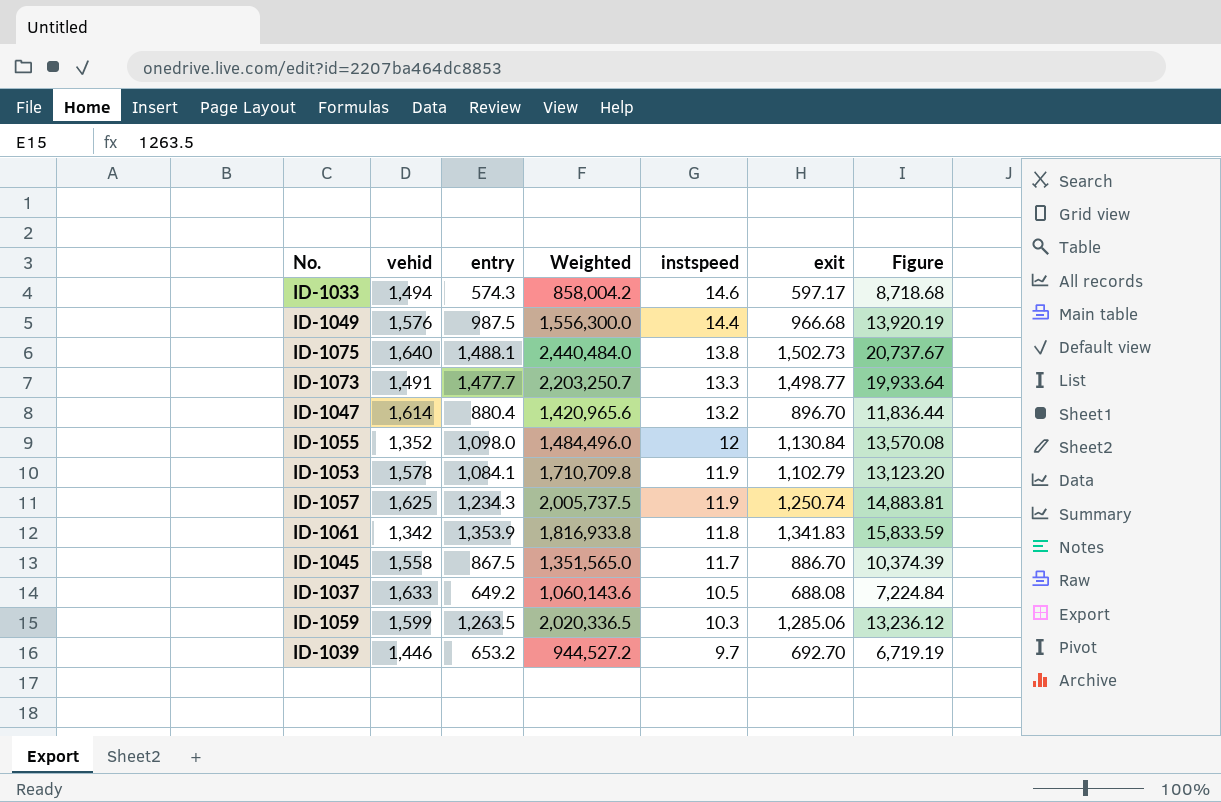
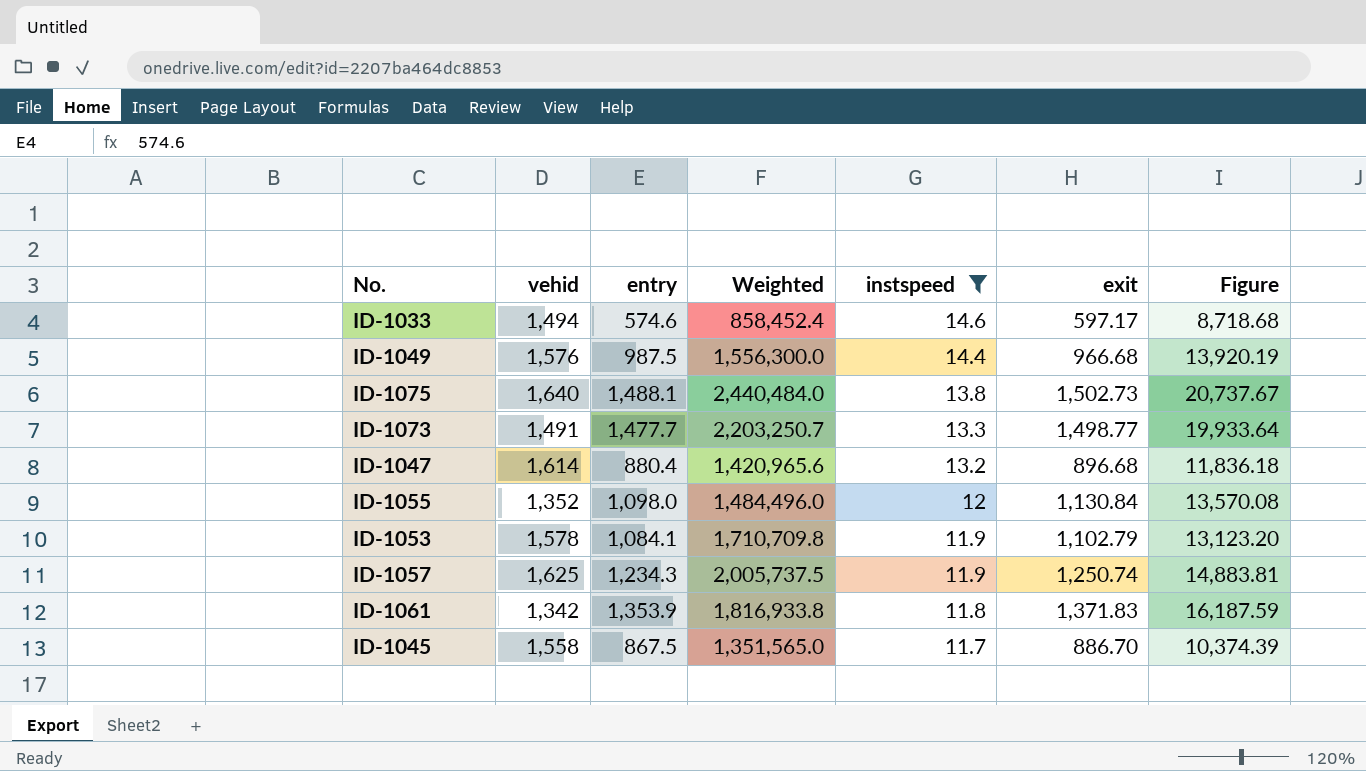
filter: none -> instspeed >= 11.7
ID-1033 | entry: 574.3 -> 574.6
ID-1033 | Weighted: 858,004.2 -> 858,452.4
ID-1047 | exit: 896.70 -> 896.68
ID-1047 | Figure: 11,836.44 -> 11,836.18
ID-1061 | exit: 1,341.83 -> 1,371.83
ID-1061 | Figure: 15,833.59 -> 16,187.59

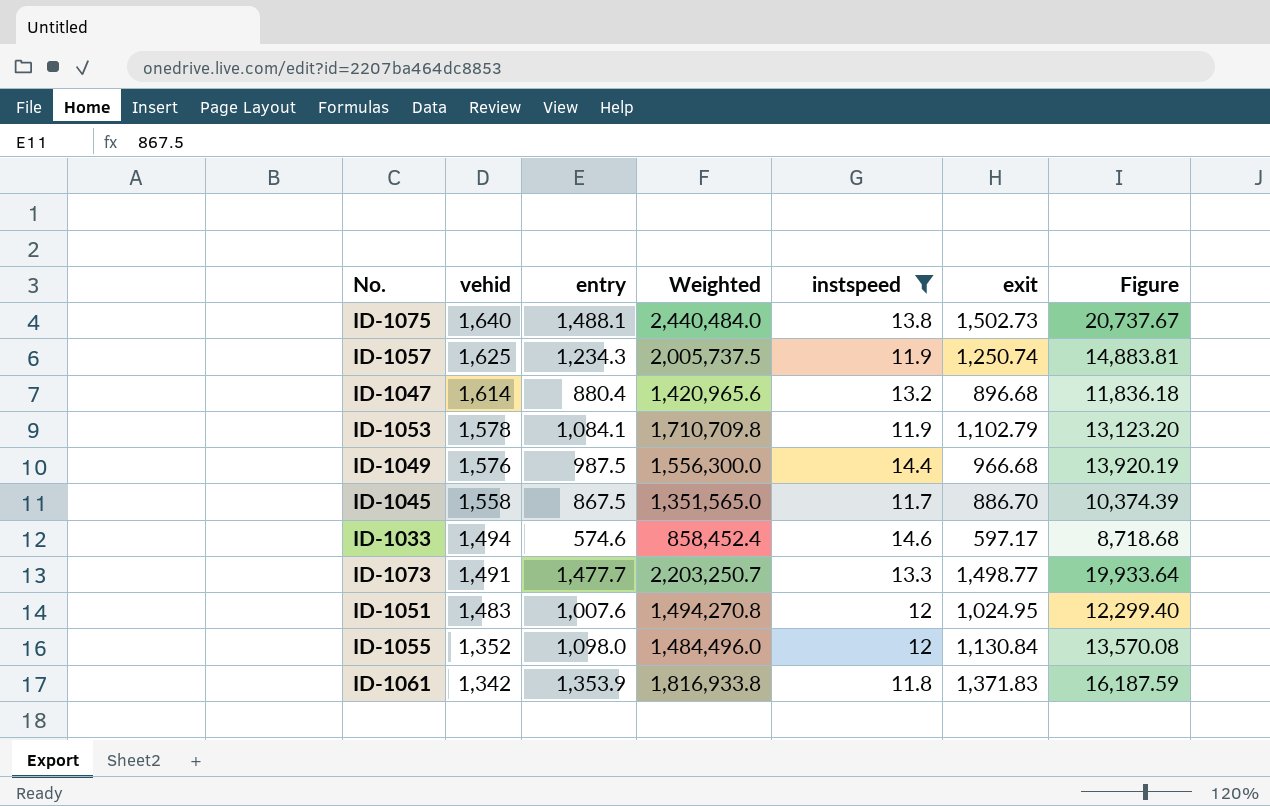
row order: instspeed descending -> vehid descending
row ID-1051: none -> 1,483 | 1,007.6 | 1,494,270.8 | 12 | 1,024.95 | 12,299.40

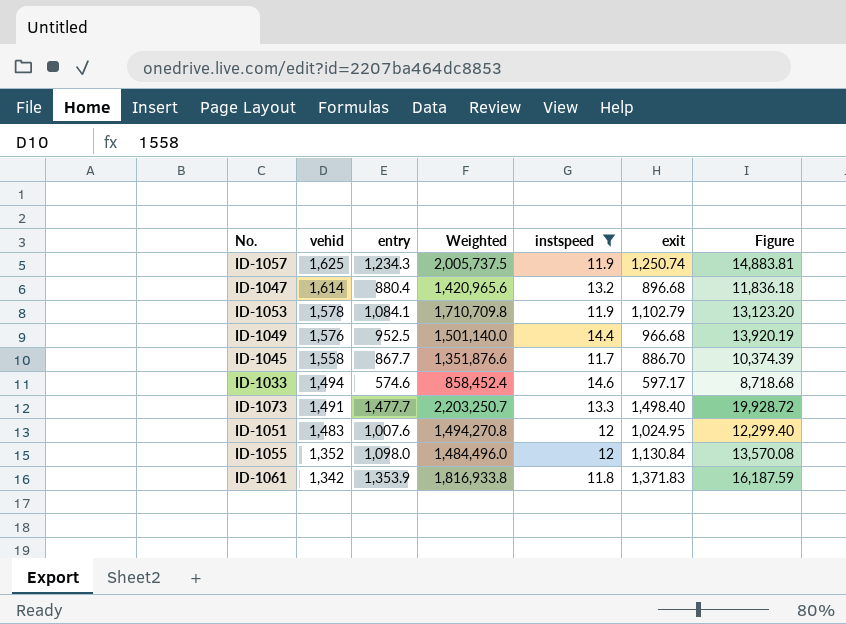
row ID-1075: 1,640 | 1,488.1 | 2,440,484.0 | 13.8 | 1,502.73 | 20,737.67 -> none
ID-1049 | entry: 987.5 -> 952.5
ID-1049 | Weighted: 1,556,300.0 -> 1,501,140.0
ID-1045 | entry: 867.5 -> 867.7
ID-1045 | Weighted: 1,351,565.0 -> 1,351,876.6
ID-1073 | exit: 1,498.77 -> 1,498.40
ID-1073 | Figure: 19,933.64 -> 19,928.72

